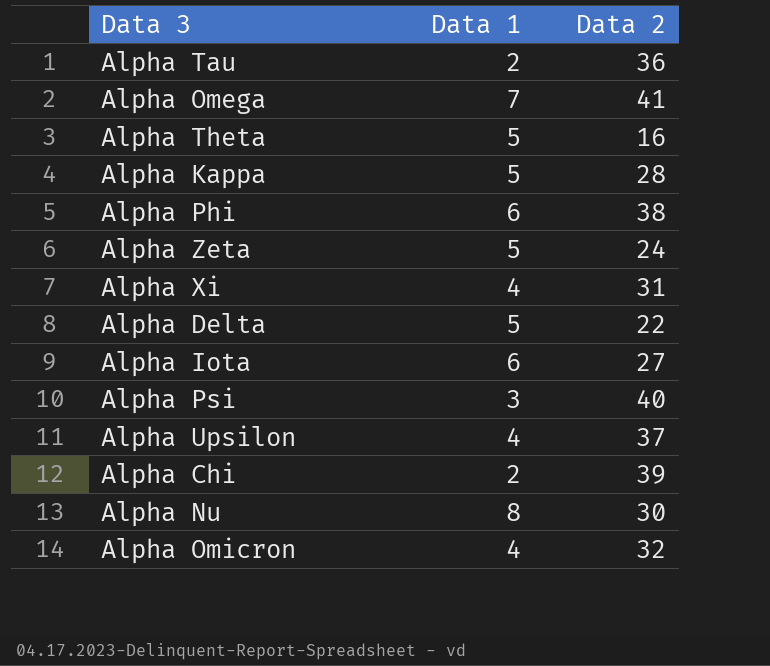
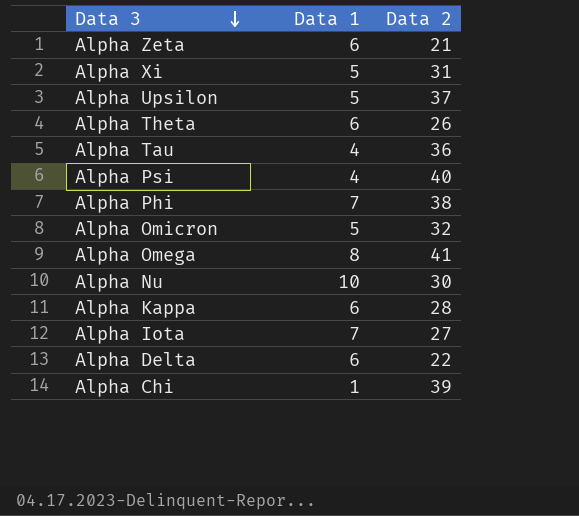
row order: none -> Data 3 descending
Alpha Zeta | Data 1: 5 -> 6
Alpha Zeta | Data 2: 24 -> 21
Alpha Xi | Data 1: 4 -> 5
Alpha Upsilon | Data 1: 4 -> 5
Alpha Theta | Data 1: 5 -> 6
Alpha Theta | Data 2: 16 -> 26
Alpha Tau | Data 1: 2 -> 4
Alpha Psi | Data 1: 3 -> 4
Alpha Phi | Data 1: 6 -> 7
Alpha Omicron | Data 1: 4 -> 5
Alpha Omega | Data 1: 7 -> 8
Alpha Nu | Data 1: 8 -> 10
Alpha Kappa | Data 1: 5 -> 6
Alpha Iota | Data 1: 6 -> 7
Alpha Delta | Data 1: 5 -> 6
Alpha Chi | Data 1: 2 -> 1

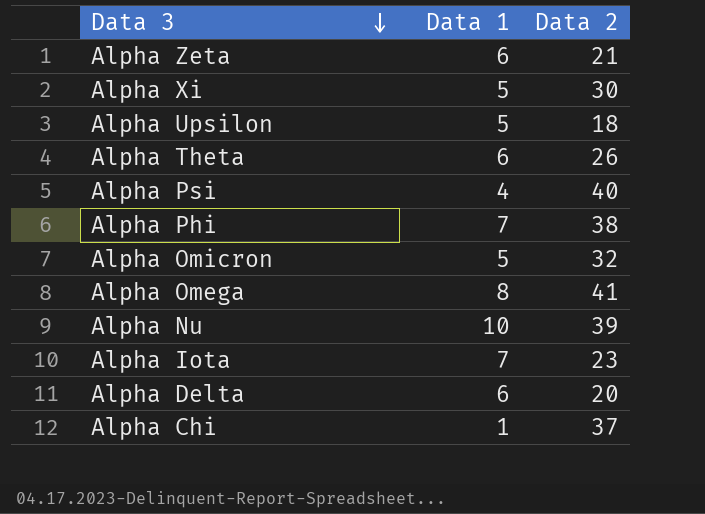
row Alpha Tau: 4 | 36 -> none
row Alpha Kappa: 6 | 28 -> none
Alpha Xi | Data 2: 31 -> 30
Alpha Upsilon | Data 2: 37 -> 18
Alpha Nu | Data 2: 30 -> 39
Alpha Iota | Data 2: 27 -> 23
Alpha Delta | Data 2: 22 -> 20
Alpha Chi | Data 2: 39 -> 37

